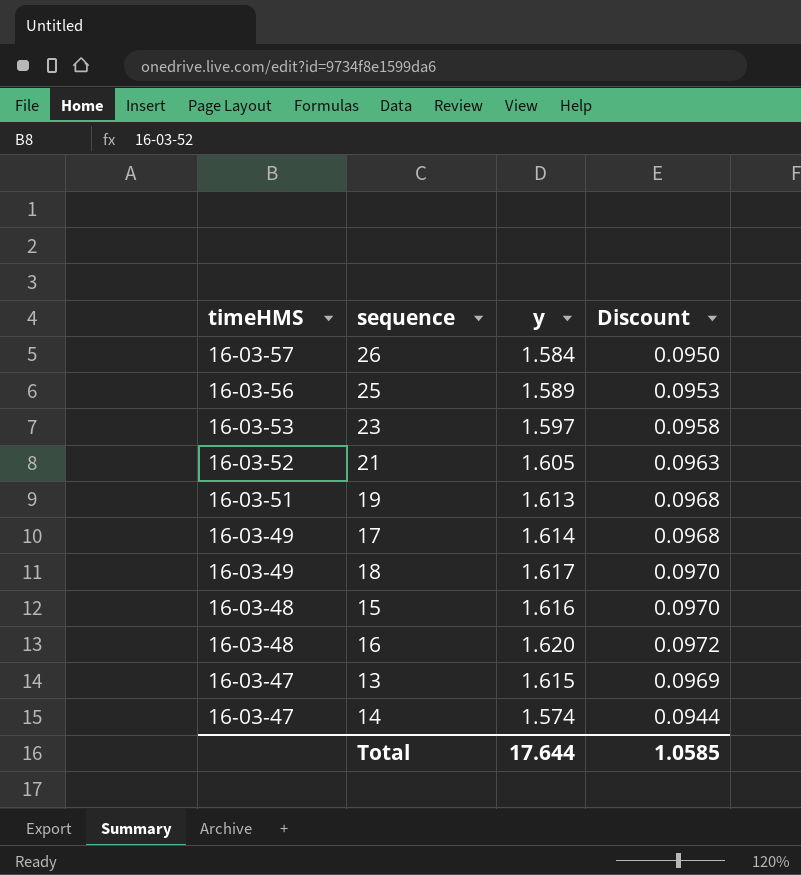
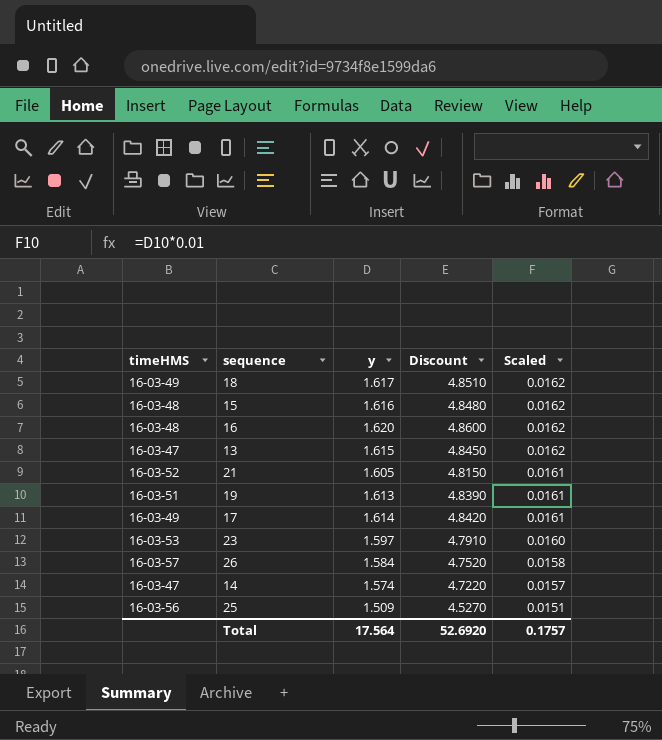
row order: timeHMS descending -> Scaled descending
column Discount | formula: [y] * 0.06 -> [y] * 3
column Scaled | formula: none -> [y] * 0.01
25 | y: 1.589 -> 1.509
Total | y: 17.644 -> 17.564
Total | Discount: 1.0585 -> 52.6920

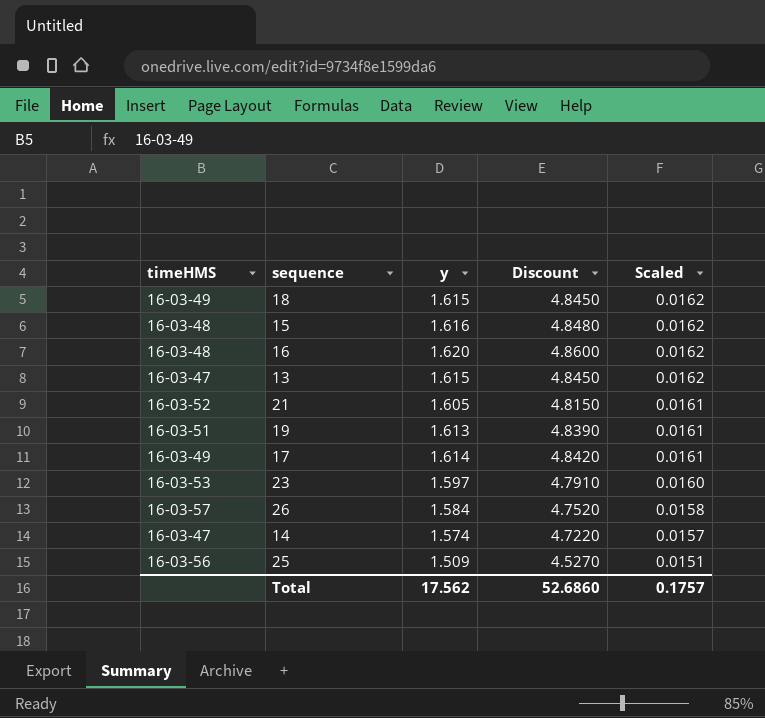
18 | y: 1.617 -> 1.615
18 | Discount: 4.8510 -> 4.8450
Total | y: 17.564 -> 17.562
Total | Discount: 52.6920 -> 52.6860

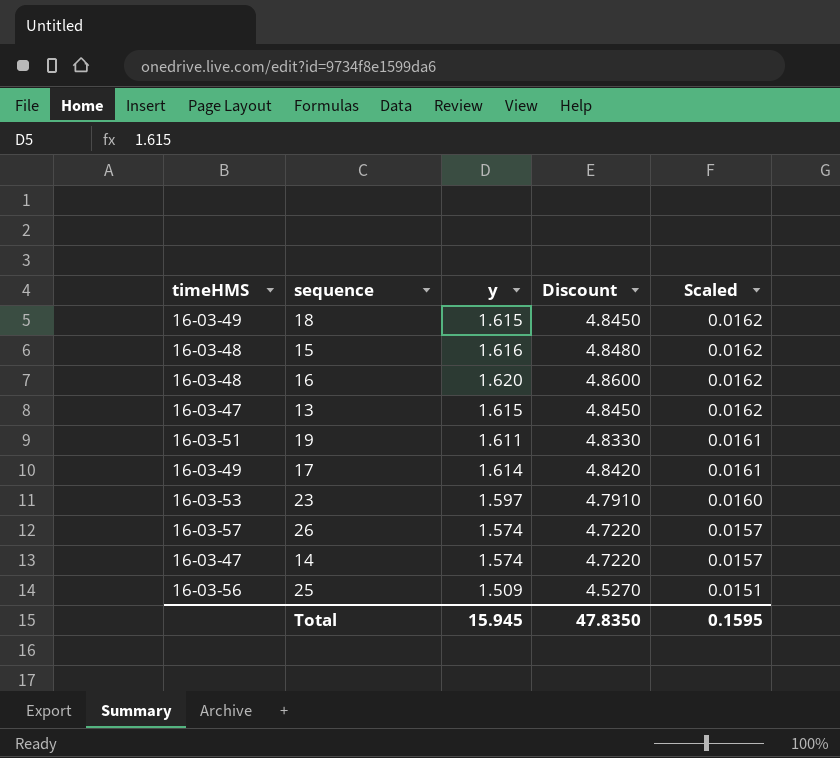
row 21: 16-03-52 | 1.605 | 4.8150 | 0.0161 -> none
19 | y: 1.613 -> 1.611
19 | Discount: 4.8390 -> 4.8330
26 | y: 1.584 -> 1.574
26 | Discount: 4.7520 -> 4.7220
26 | Scaled: 0.0158 -> 0.0157
Total | y: 17.562 -> 15.945
Total | Discount: 52.6860 -> 47.8350
Total | Scaled: 0.1757 -> 0.1595

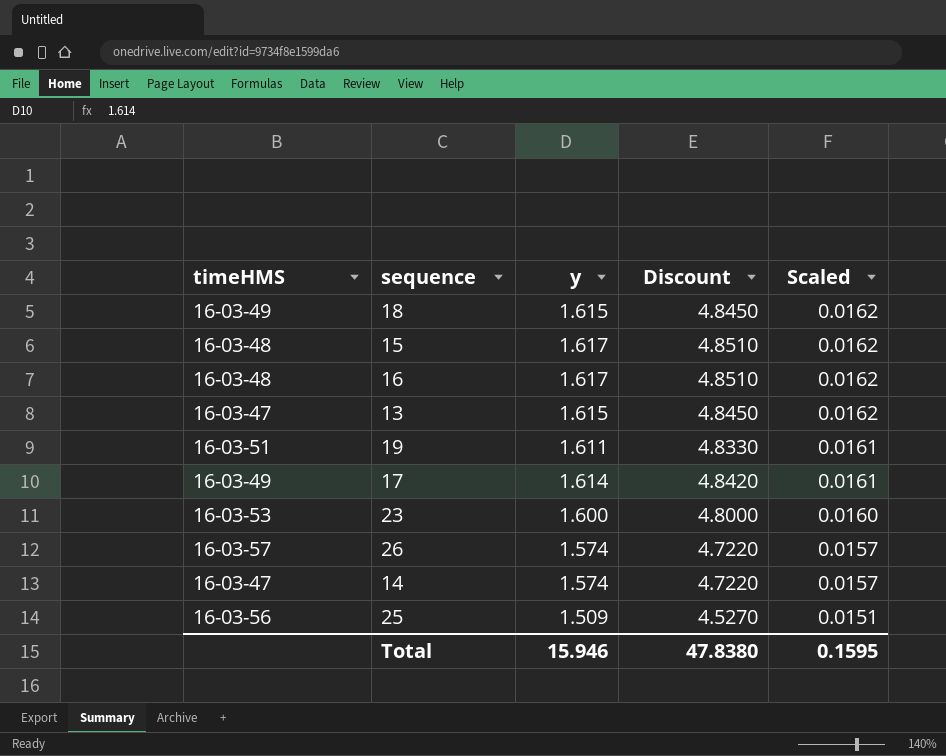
15 | y: 1.616 -> 1.617
15 | Discount: 4.8480 -> 4.8510
16 | y: 1.620 -> 1.617
16 | Discount: 4.8600 -> 4.8510
23 | y: 1.597 -> 1.600
23 | Discount: 4.7910 -> 4.8000
Total | y: 15.945 -> 15.946
Total | Discount: 47.8350 -> 47.8380

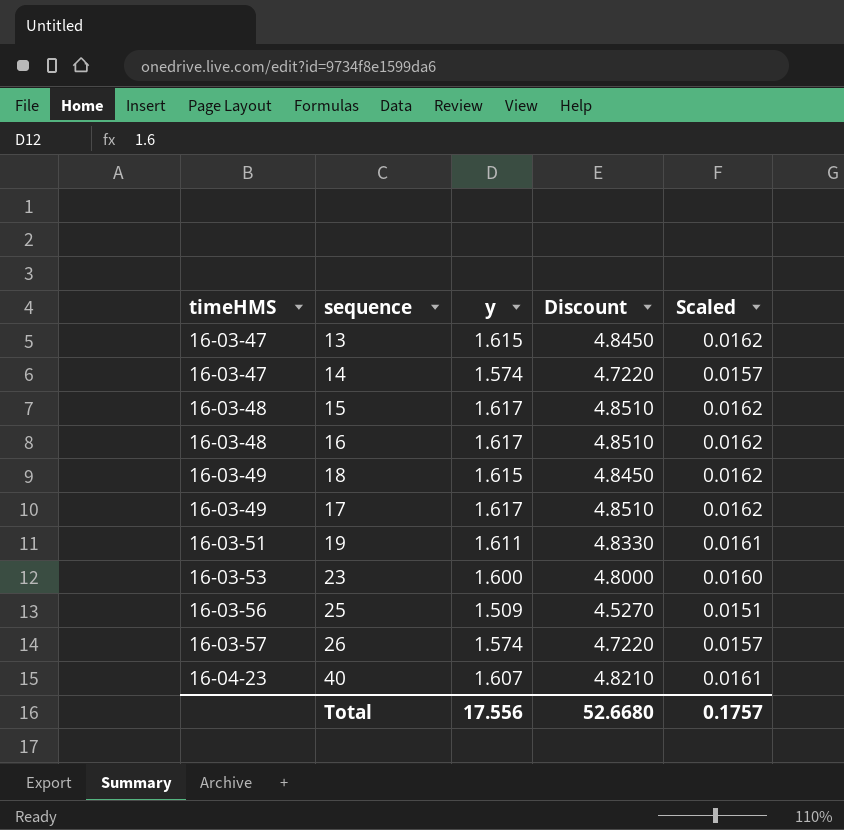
row order: Scaled descending -> timeHMS ascending
17 | y: 1.614 -> 1.617
17 | Discount: 4.8420 -> 4.8510
17 | Scaled: 0.0161 -> 0.0162
row 40: none -> 16-04-23 | 1.607 | 4.8210 | 0.0161
Total | y: 15.946 -> 17.556
Total | Discount: 47.8380 -> 52.6680
Total | Scaled: 0.1595 -> 0.1757

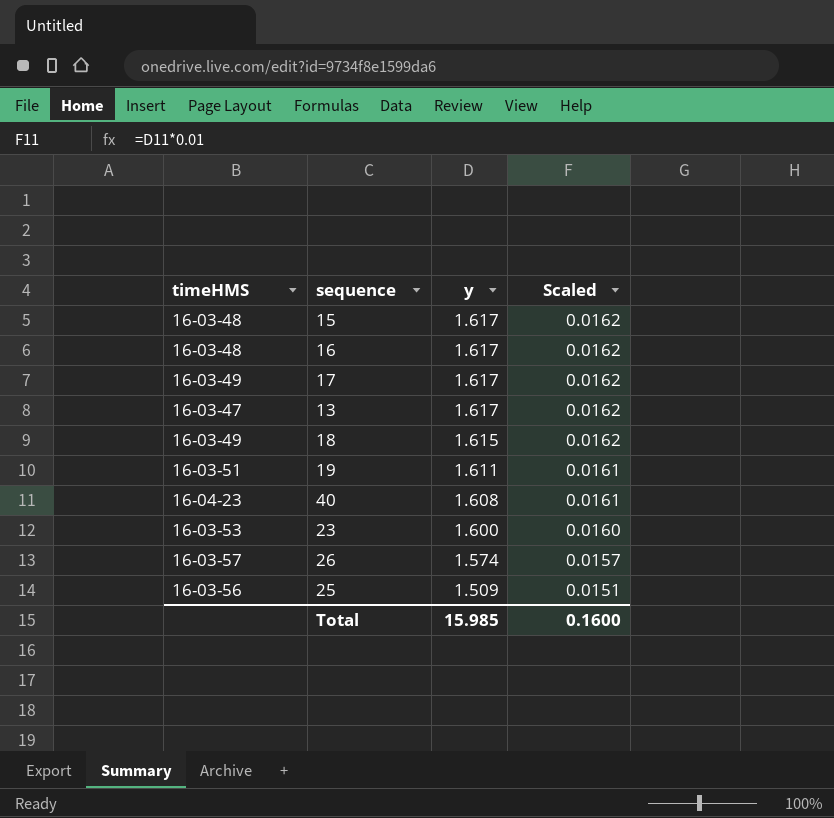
row order: timeHMS ascending -> y descending
column Discount | formula: [y] * 3 -> none
row 14: 16-03-47 | 1.574 | 4.7220 | 0.0157 -> none
13 | y: 1.615 -> 1.617
40 | y: 1.607 -> 1.608
Total | y: 17.556 -> 15.985
Total | Scaled: 0.1757 -> 0.1600

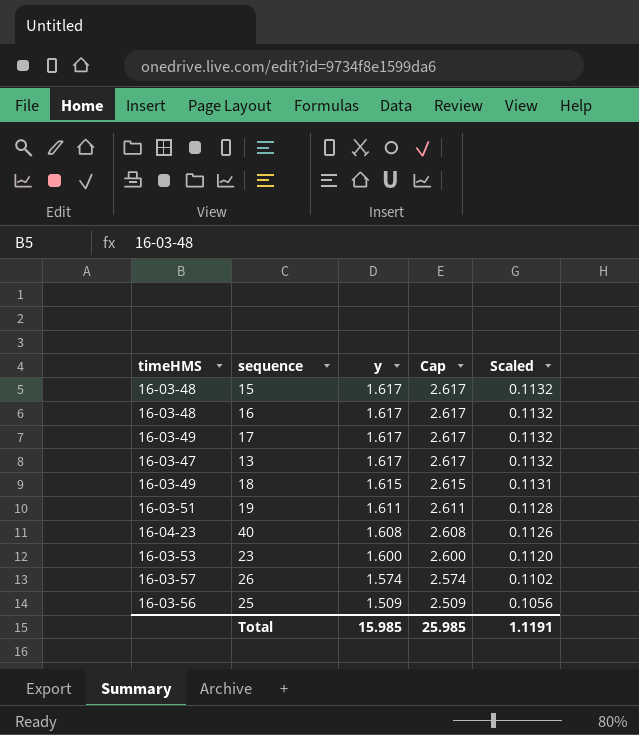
column Cap | formula: none -> [y] + 1
column Scaled | formula: [y] * 0.01 -> [y] * 0.07
Total | Scaled: 0.1600 -> 1.1191

